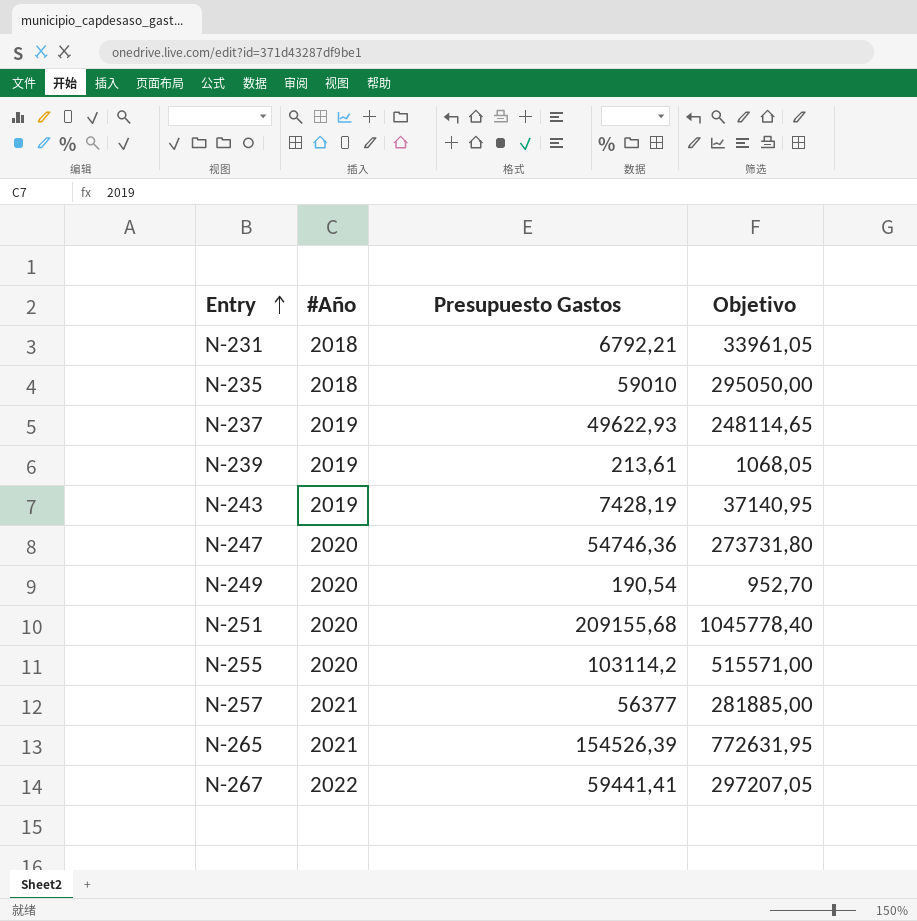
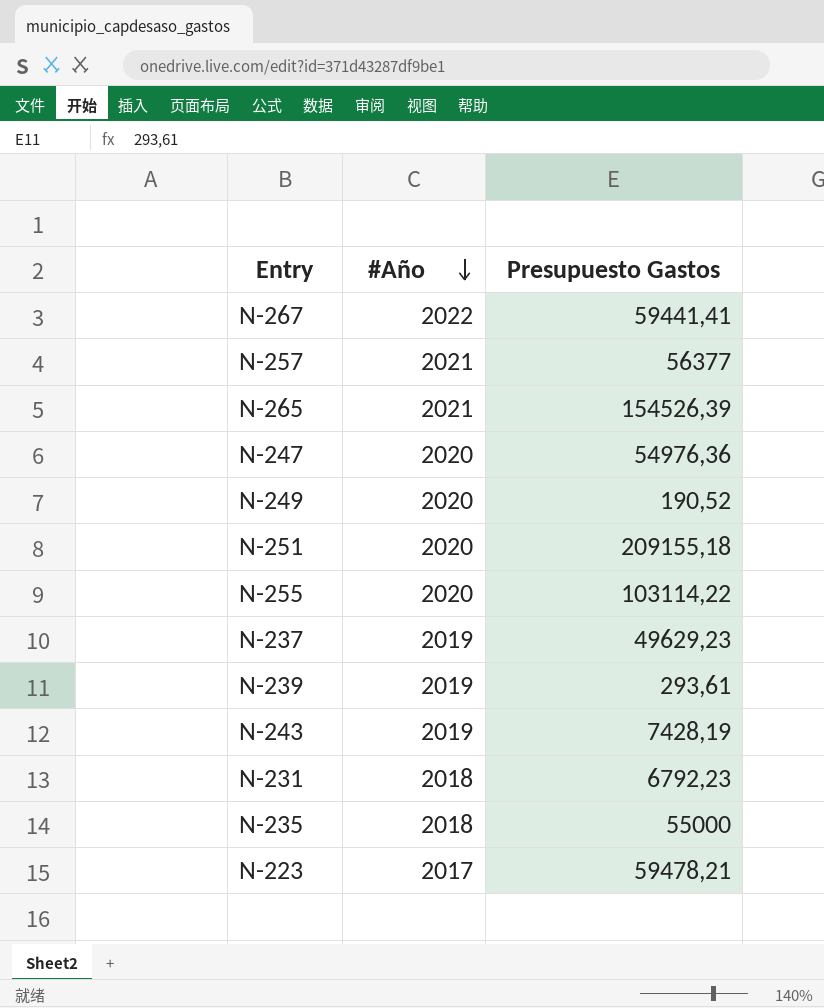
row order: Entry ascending -> #Año descending
column Objetivo | formula: [Presupuesto Gastos] * 5 -> none
N-247 | Presupuesto Gastos: 54746,36 -> 54976,36
N-249 | Presupuesto Gastos: 190,54 -> 190,52
N-251 | Presupuesto Gastos: 209155,68 -> 209155,18
N-255 | Presupuesto Gastos: 103114,2 -> 103114,22
N-237 | Presupuesto Gastos: 49622,93 -> 49629,23
N-239 | Presupuesto Gastos: 213,61 -> 293,61
N-231 | Presupuesto Gastos: 6792,21 -> 6792,23
N-235 | Presupuesto Gastos: 59010 -> 55000
row N-223: none -> 2017 | 59478,21

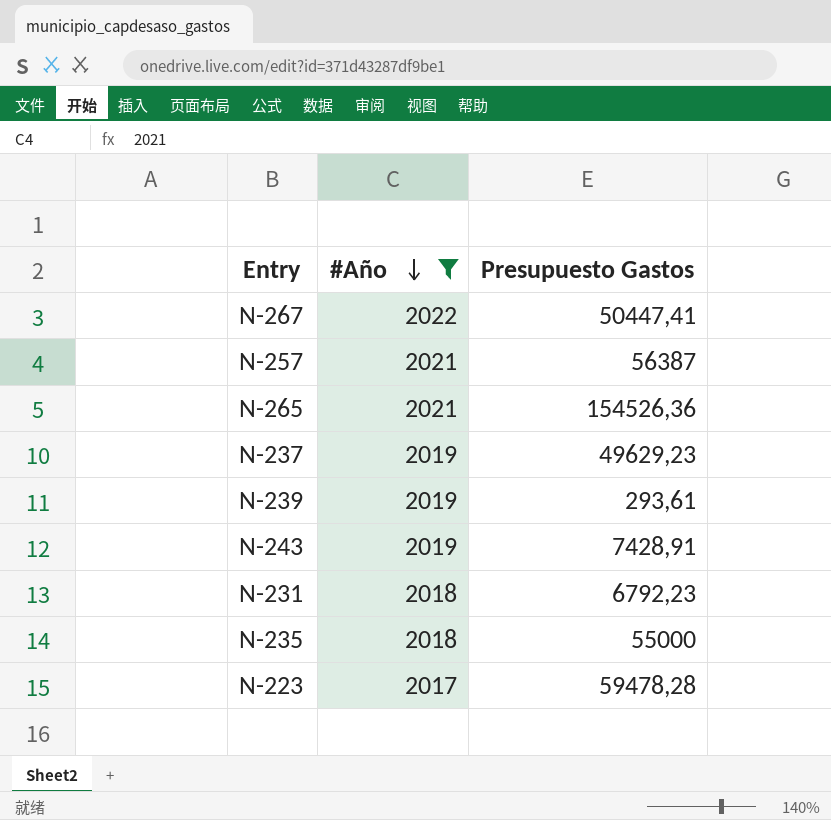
filter: none -> #Año != 2020
N-267 | Presupuesto Gastos: 59441,41 -> 50447,41
N-257 | Presupuesto Gastos: 56377 -> 56387
N-265 | Presupuesto Gastos: 154526,39 -> 154526,36
N-243 | Presupuesto Gastos: 7428,19 -> 7428,91
N-223 | Presupuesto Gastos: 59478,21 -> 59478,28

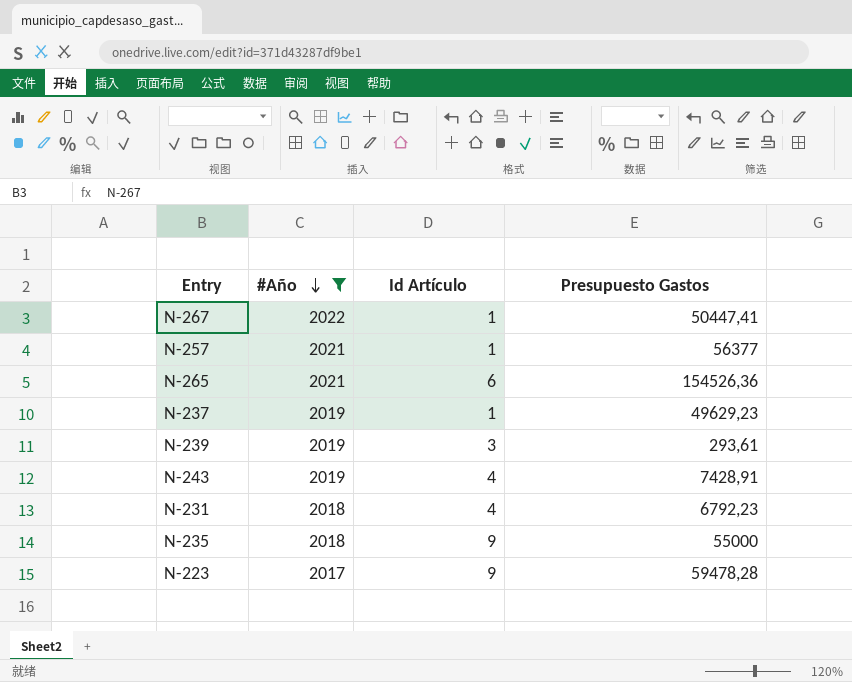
column Id Artículo | position: none -> 3
N-257 | Presupuesto Gastos: 56387 -> 56377

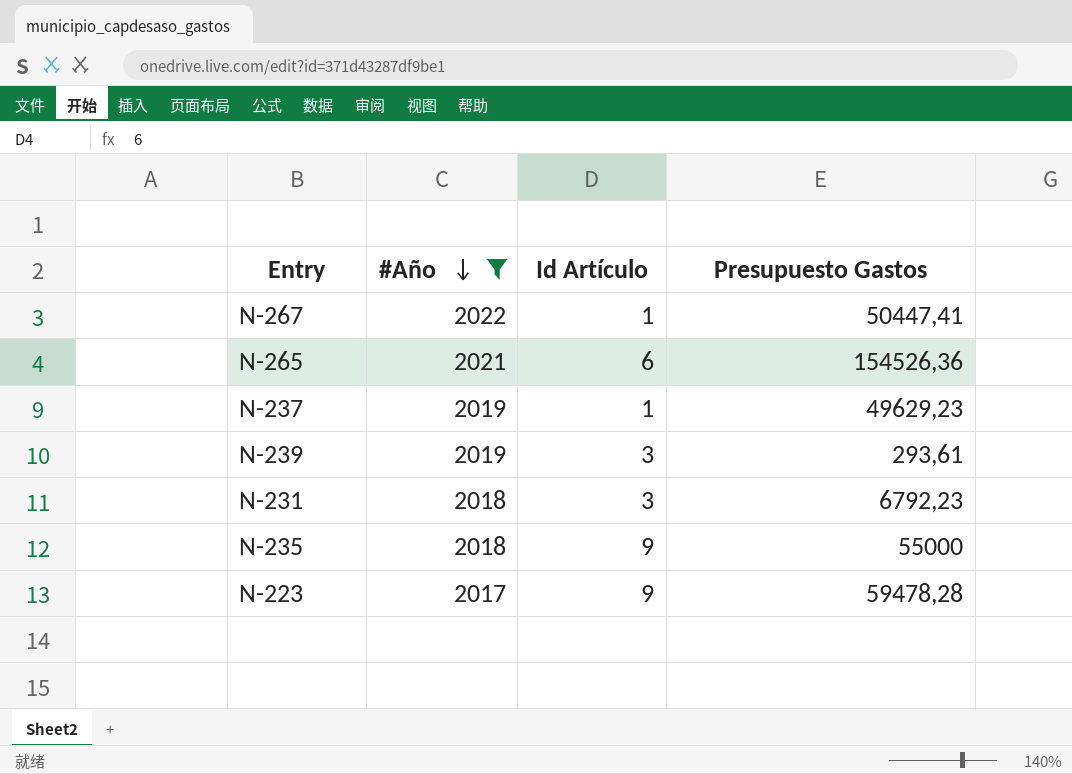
row N-257: 2021 | 1 | 56377 -> none
row N-243: 2019 | 4 | 7428,91 -> none
N-231 | Id Artículo: 4 -> 3

